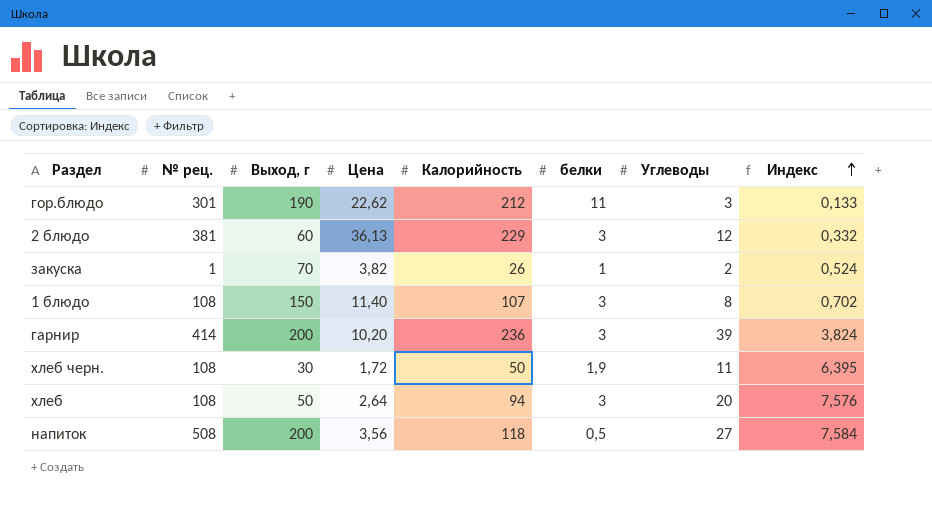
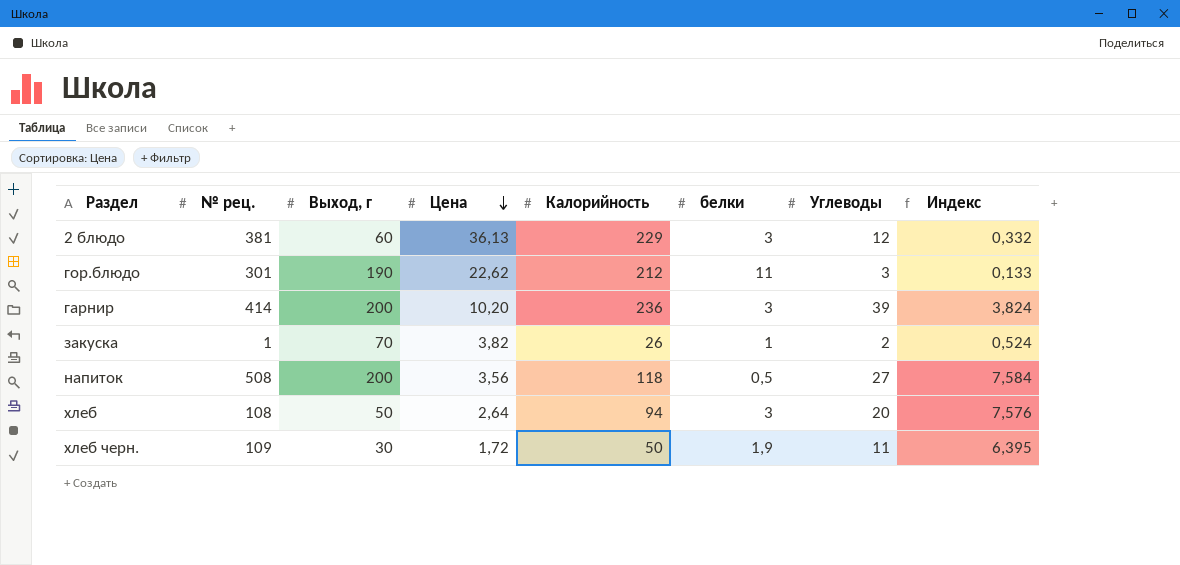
row order: Индекс ascending -> Цена descending
row 1 блюдо: 108 | 150 | 11,40 | 107 | 3 | 8 | 0,702 -> none
хлеб черн. | № рец.: 108 -> 109

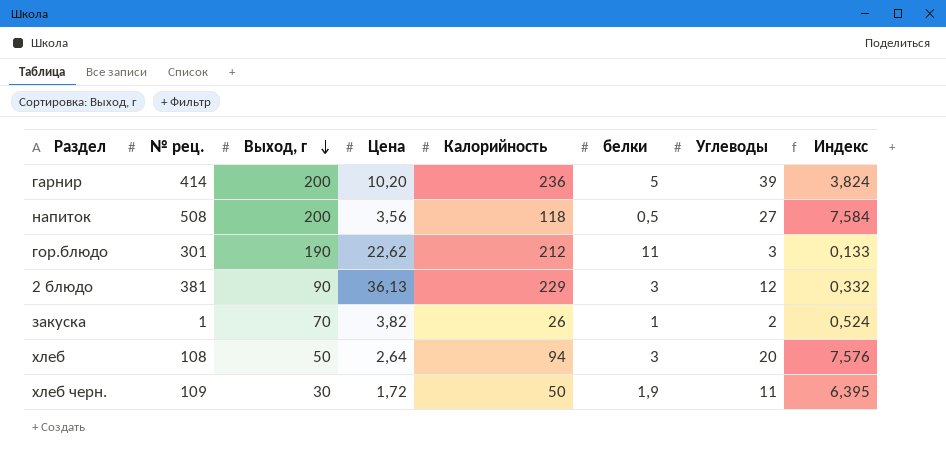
row order: Цена descending -> Выход, г descending
гарнир | белки: 3 -> 5
2 блюдо | Выход, г: 60 -> 90

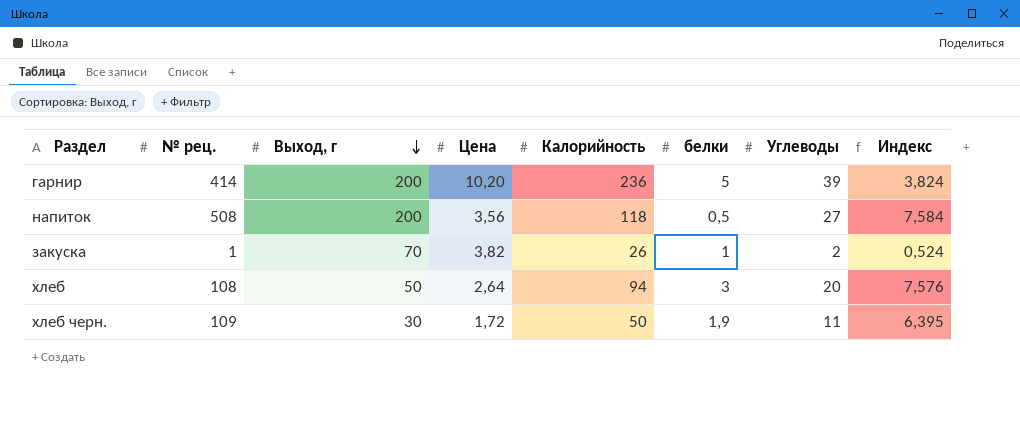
row гор.блюдо: 301 | 190 | 22,62 | 212 | 11 | 3 | 0,133 -> none
row 2 блюдо: 381 | 90 | 36,13 | 229 | 3 | 12 | 0,332 -> none

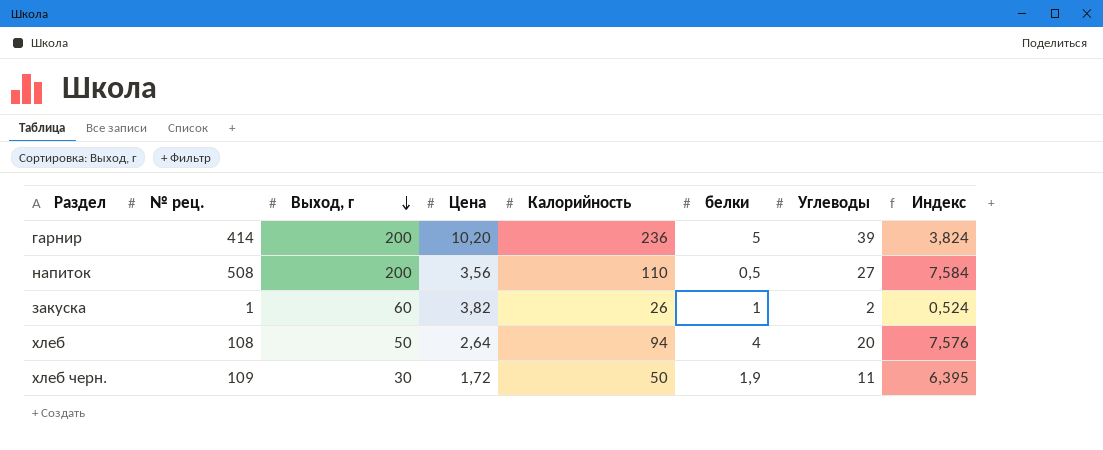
напиток | Калорийность: 118 -> 110
закуска | Выход, г: 70 -> 60
хлеб | белки: 3 -> 4

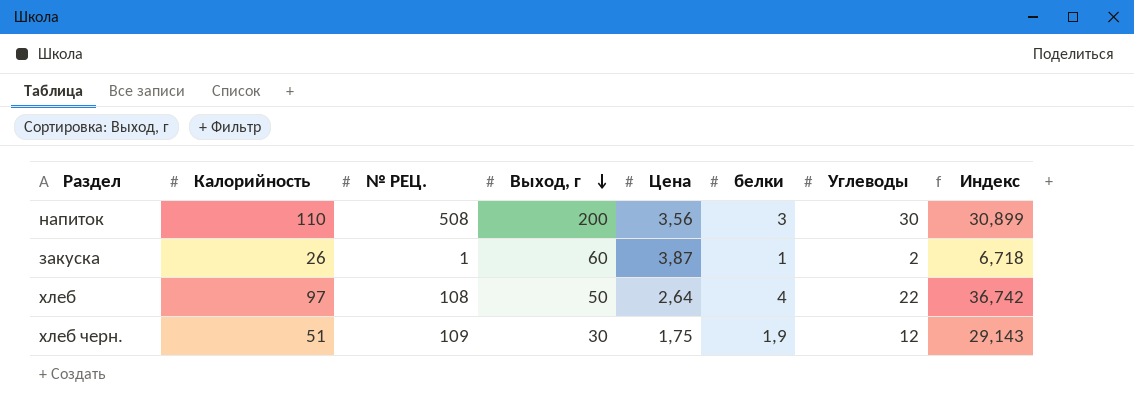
column Калорийность | position: 5 -> 2
column name: № рец. -> № РЕЦ.
column Индекс | formula: [Углеводы] / [Цена] -> [Калорийность] / [Цена]
row гарнир: 414 | 200 | 10,20 | 236 | 5 | 39 | 3,824 -> none
напиток | белки: 0,5 -> 3
напиток | Углеводы: 27 -> 30
закуска | Цена: 3,82 -> 3,87
хлеб | Калорийность: 94 -> 97
хлеб | Углеводы: 20 -> 22
хлеб черн. | Калорийность: 50 -> 51
хлеб черн. | Цена: 1,72 -> 1,75
хлеб черн. | Углеводы: 11 -> 12

